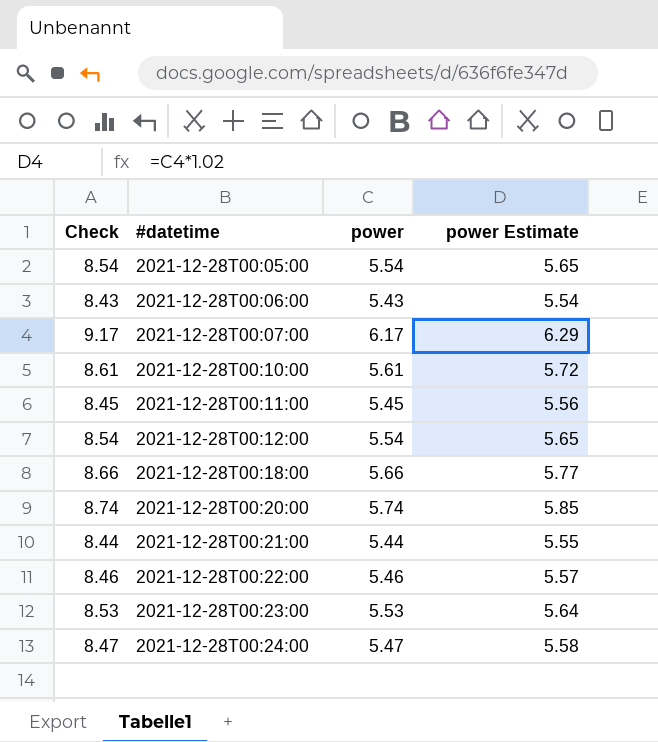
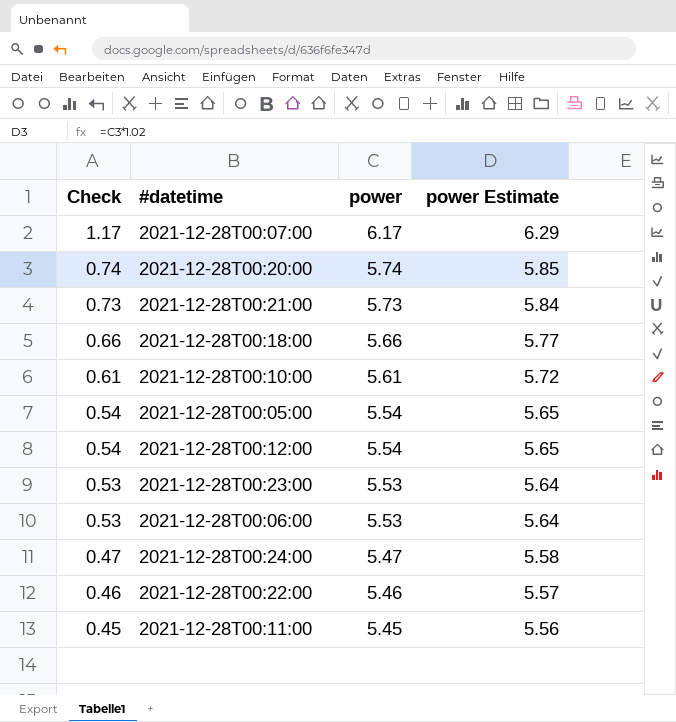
row order: #datetime ascending -> Check descending
column Check | formula: [power] + 3 -> [power] - 5
2021-12-28T00:21:00 | power: 5.44 -> 5.73
2021-12-28T00:21:00 | power Estimate: 5.55 -> 5.84
2021-12-28T00:06:00 | power: 5.43 -> 5.53
2021-12-28T00:06:00 | power Estimate: 5.54 -> 5.64

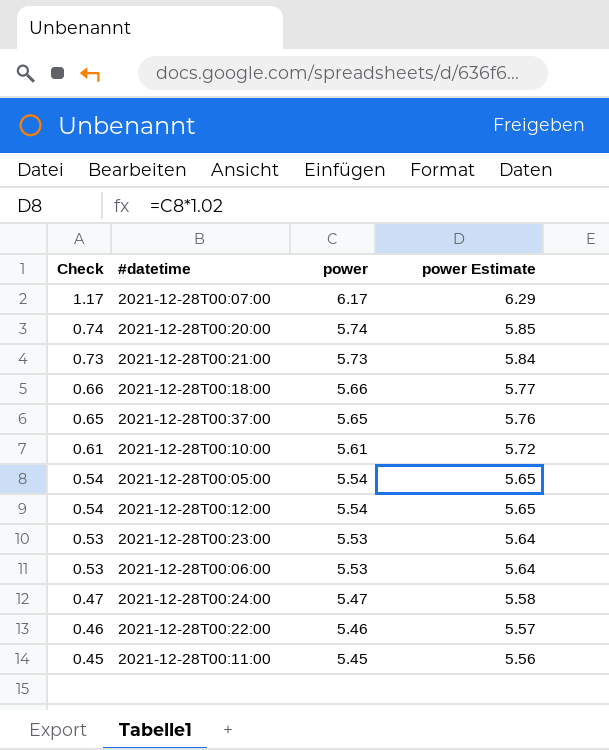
row 2021-12-28T00:37:00: none -> 0.65 | 5.65 | 5.76

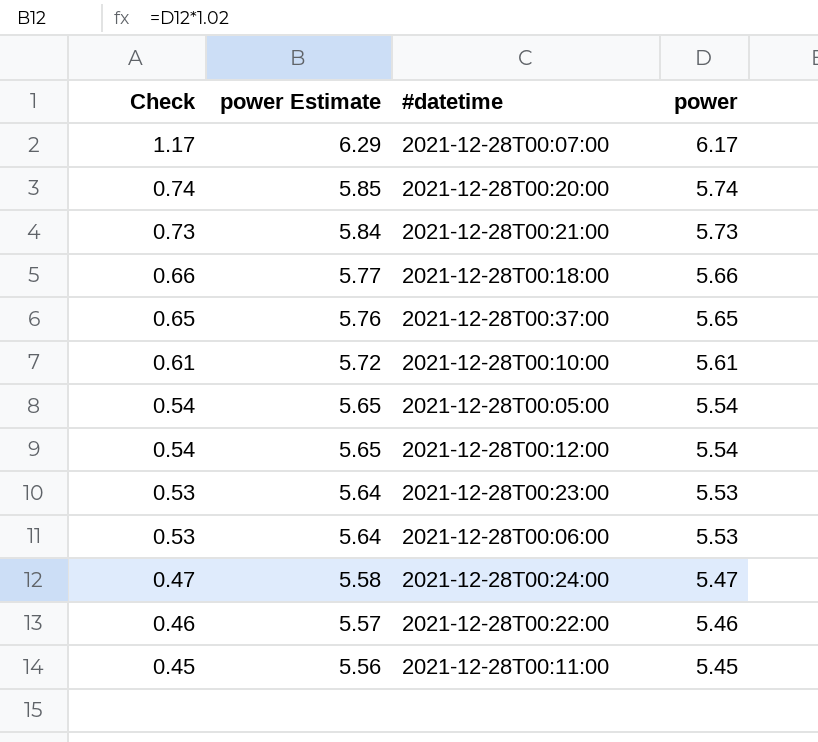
column power Estimate | position: 4 -> 2

